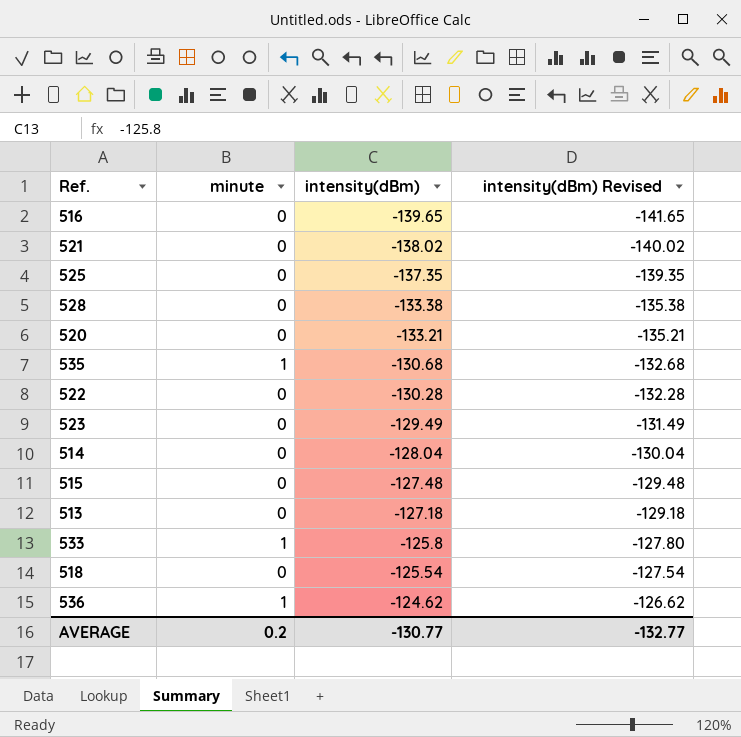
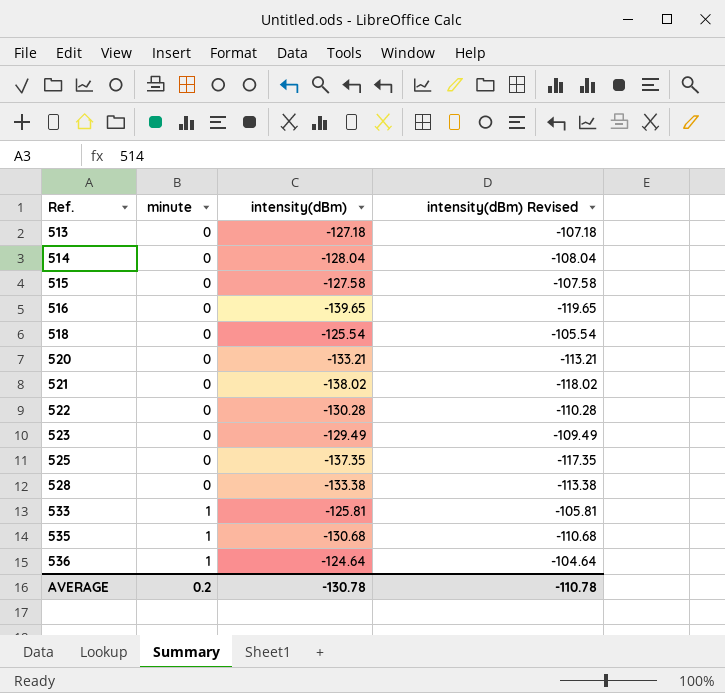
row order: intensity(dBm) ascending -> Ref. ascending
column intensity(dBm) Revised | formula: [intensity(dBm)] - 2 -> [intensity(dBm)] + 20
515 | intensity(dBm): -127.48 -> -127.58
533 | intensity(dBm): -125.8 -> -125.81
536 | intensity(dBm): -124.62 -> -124.64
AVERAGE | intensity(dBm): -130.77 -> -130.78
AVERAGE | intensity(dBm) Revised: -132.77 -> -110.78

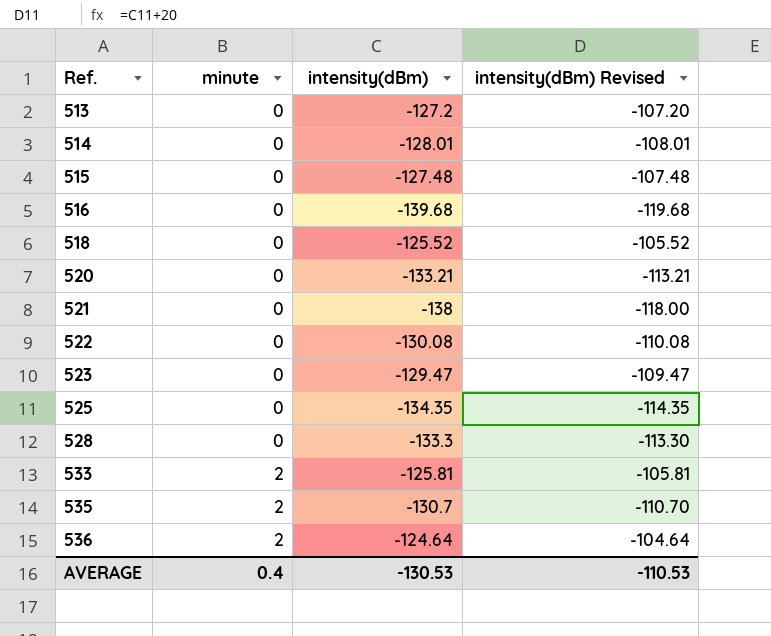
513 | intensity(dBm): -127.18 -> -127.2
513 | intensity(dBm) Revised: -107.18 -> -107.20
514 | intensity(dBm): -128.04 -> -128.01
514 | intensity(dBm) Revised: -108.04 -> -108.01
515 | intensity(dBm): -127.58 -> -127.48
515 | intensity(dBm) Revised: -107.58 -> -107.48
516 | intensity(dBm): -139.65 -> -139.68
516 | intensity(dBm) Revised: -119.65 -> -119.68
518 | intensity(dBm): -125.54 -> -125.52
518 | intensity(dBm) Revised: -105.54 -> -105.52
521 | intensity(dBm): -138.02 -> -138
521 | intensity(dBm) Revised: -118.02 -> -118.00
522 | intensity(dBm): -130.28 -> -130.08
522 | intensity(dBm) Revised: -110.28 -> -110.08
523 | intensity(dBm): -129.49 -> -129.47
523 | intensity(dBm) Revised: -109.49 -> -109.47
525 | intensity(dBm): -137.35 -> -134.35
525 | intensity(dBm) Revised: -117.35 -> -114.35
528 | intensity(dBm): -133.38 -> -133.3
528 | intensity(dBm) Revised: -113.38 -> -113.30
533 | minute: 1 -> 2
535 | minute: 1 -> 2
535 | intensity(dBm): -130.68 -> -130.7
535 | intensity(dBm) Revised: -110.68 -> -110.70
536 | minute: 1 -> 2
AVERAGE | minute: 0.2 -> 0.4
AVERAGE | intensity(dBm): -130.78 -> -130.53
AVERAGE | intensity(dBm) Revised: -110.78 -> -110.53

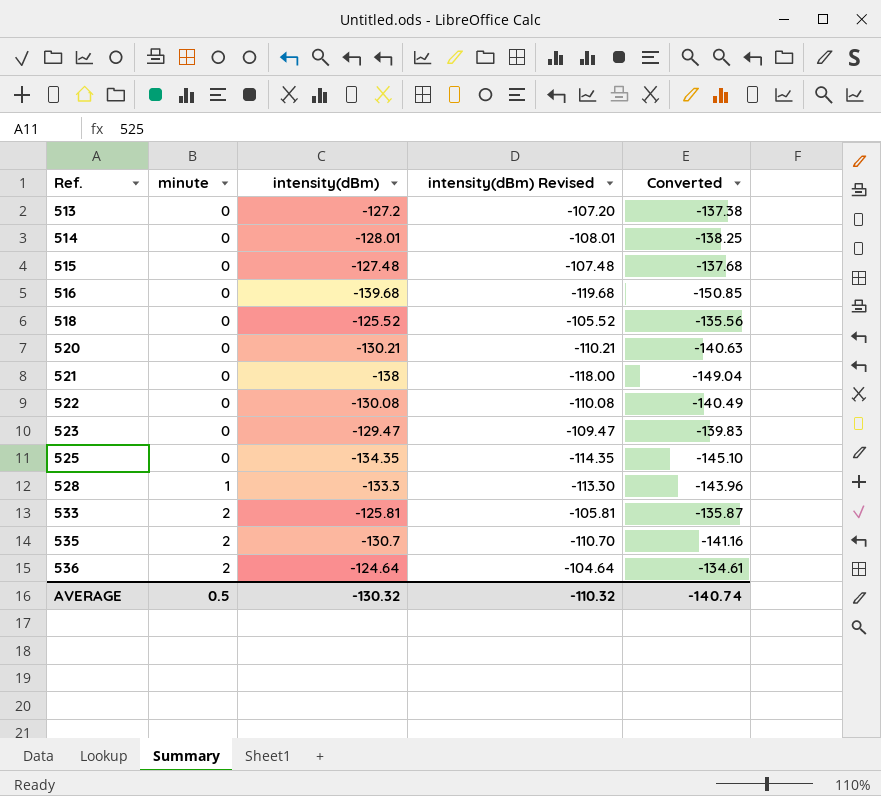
column Converted | formula: none -> [intensity(dBm)] * 1.08
520 | intensity(dBm): -133.21 -> -130.21
520 | intensity(dBm) Revised: -113.21 -> -110.21
528 | minute: 0 -> 1
AVERAGE | minute: 0.4 -> 0.5
AVERAGE | intensity(dBm): -130.53 -> -130.32
AVERAGE | intensity(dBm) Revised: -110.53 -> -110.32

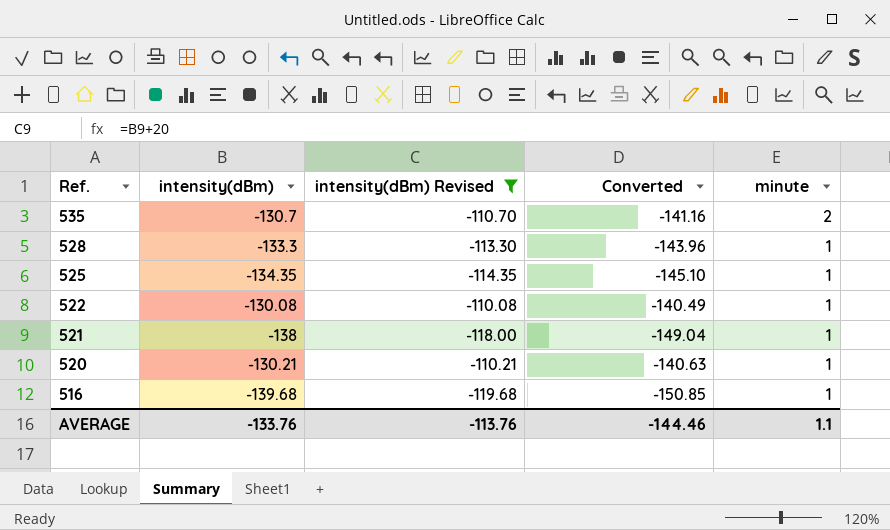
filter: none -> intensity(dBm) Revised <= -110.08
row order: Ref. ascending -> Ref. descending
column minute | position: 2 -> 5
525 | minute: 0 -> 1
522 | minute: 0 -> 1
521 | minute: 0 -> 1
520 | minute: 0 -> 1
516 | minute: 0 -> 1
AVERAGE | intensity(dBm): -130.32 -> -133.76
AVERAGE | intensity(dBm) Revised: -110.32 -> -113.76
AVERAGE | Converted: -140.74 -> -144.46
AVERAGE | minute: 0.5 -> 1.1

